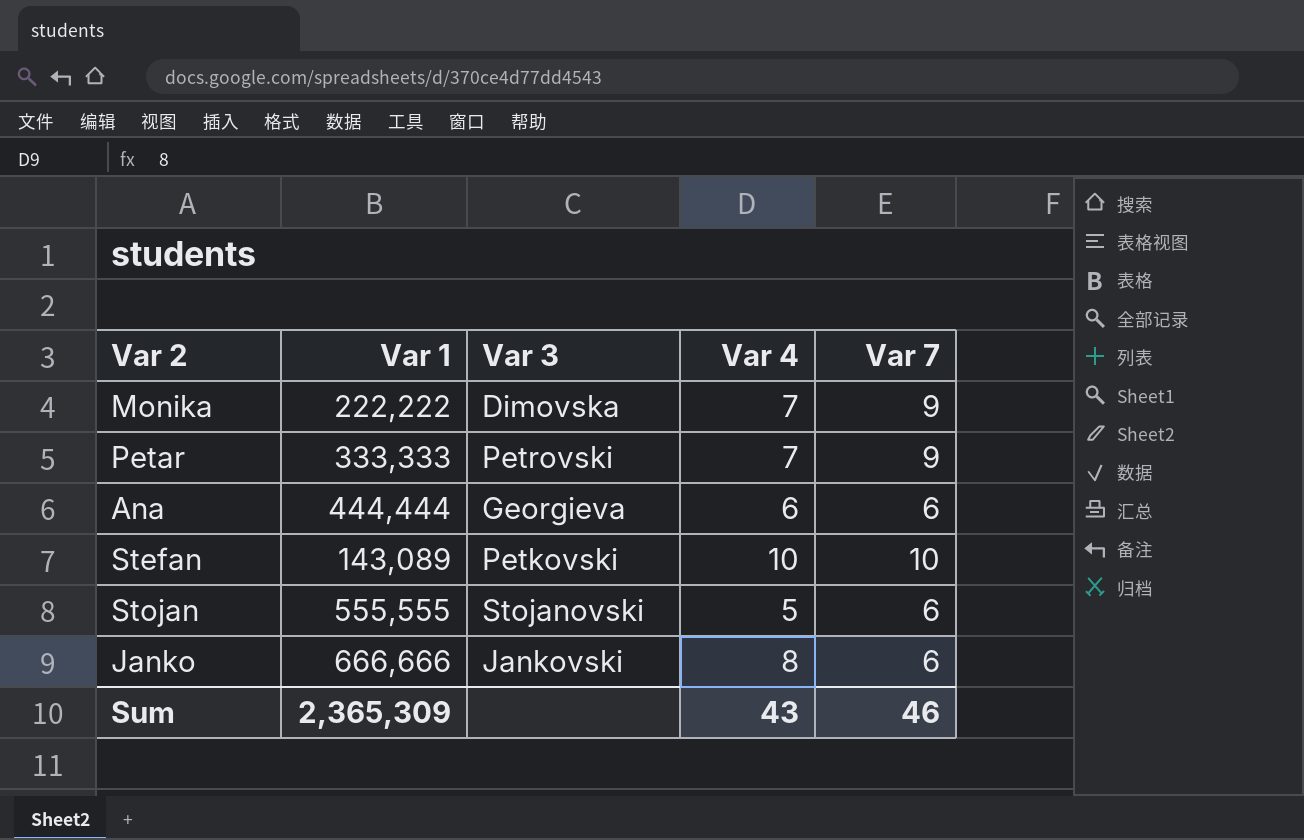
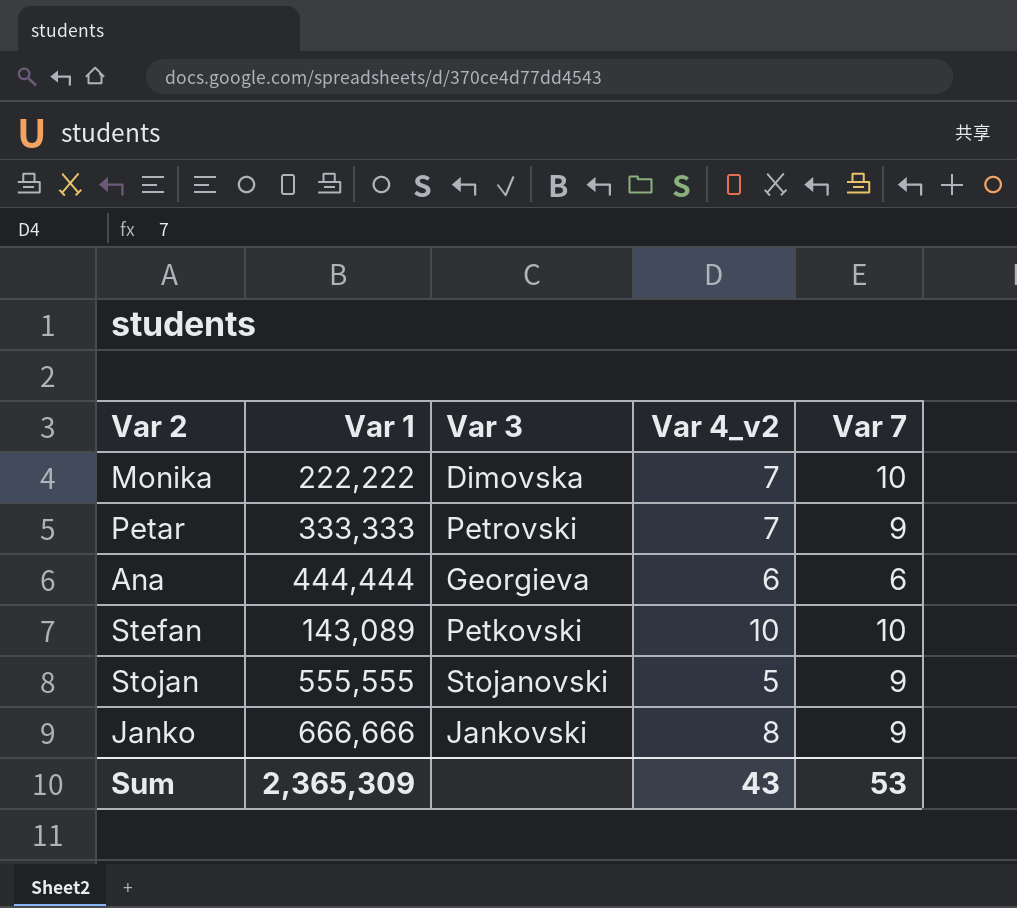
column name: Var 4 -> Var 4_v2
Monika | Var 7: 9 -> 10
Stojan | Var 7: 6 -> 9
Janko | Var 7: 6 -> 9
Sum | Var 7: 46 -> 53

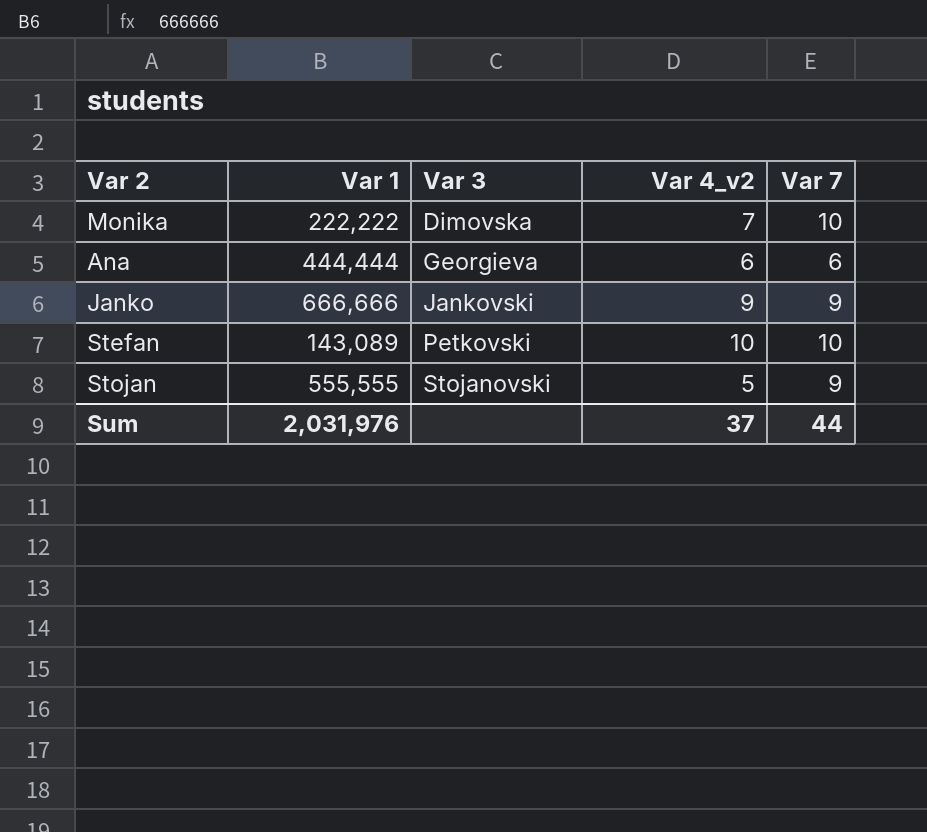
row order: none -> Var 3 ascending
row Petar: 333,333 | Petrovski | 7 | 9 -> none
Janko | Var 4_v2: 8 -> 9
Sum | Var 1: 2,365,309 -> 2,031,976
Sum | Var 4_v2: 43 -> 37
Sum | Var 7: 53 -> 44

